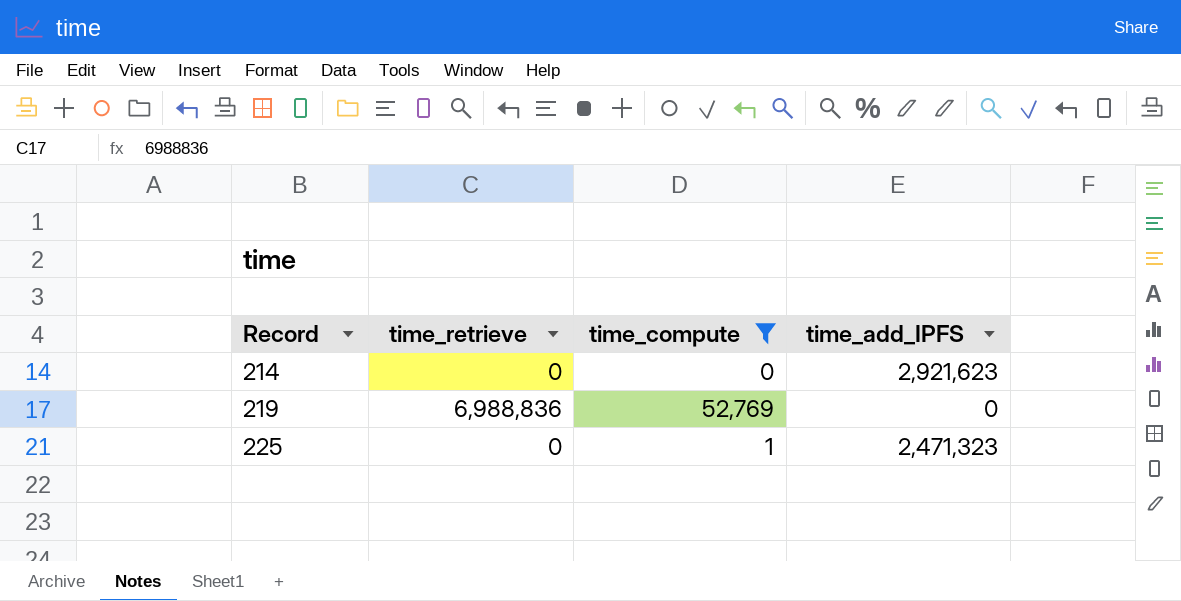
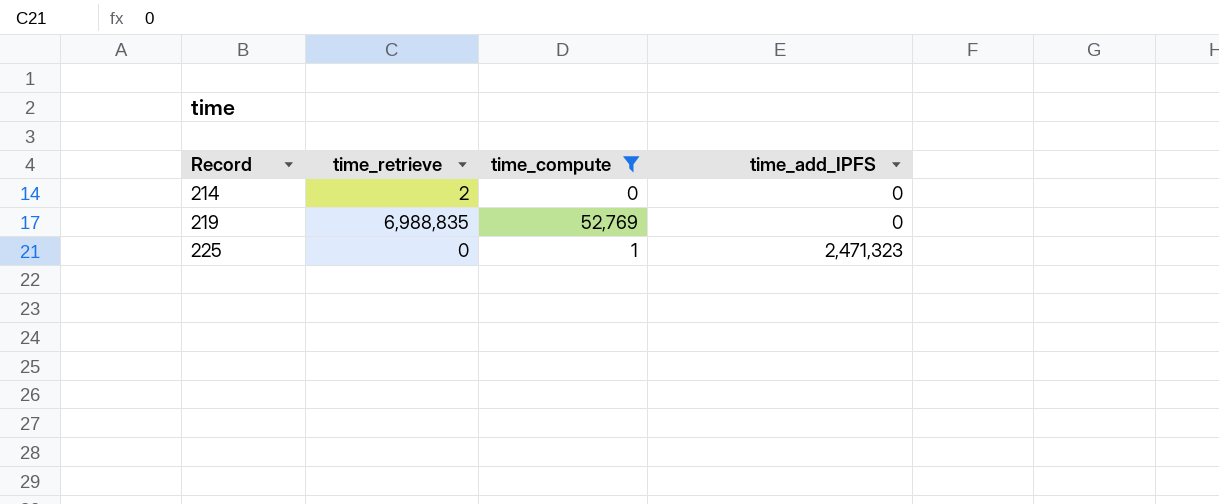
214 | time_retrieve: 0 -> 2
214 | time_add_IPFS: 2,921,623 -> 0
219 | time_retrieve: 6,988,836 -> 6,988,835

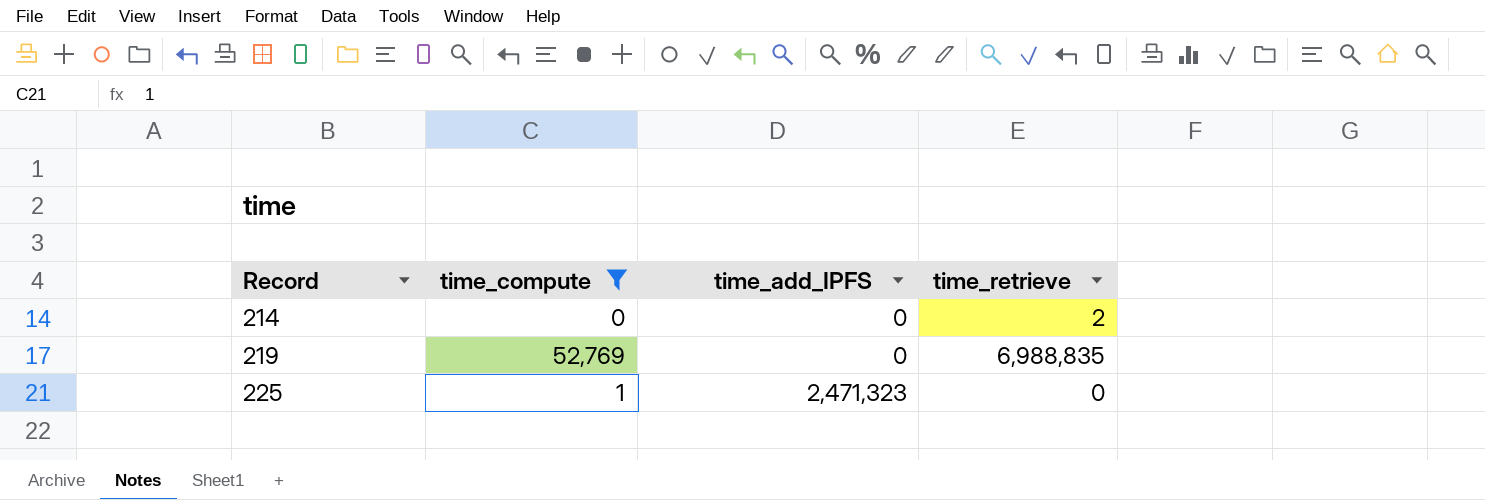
column time_retrieve | position: 2 -> 4

